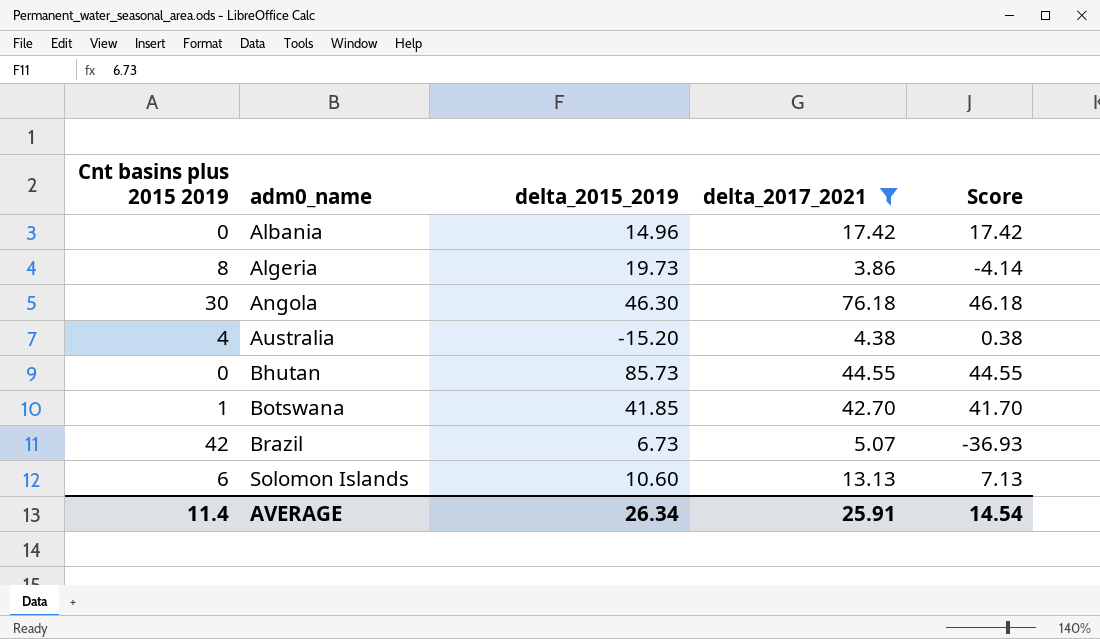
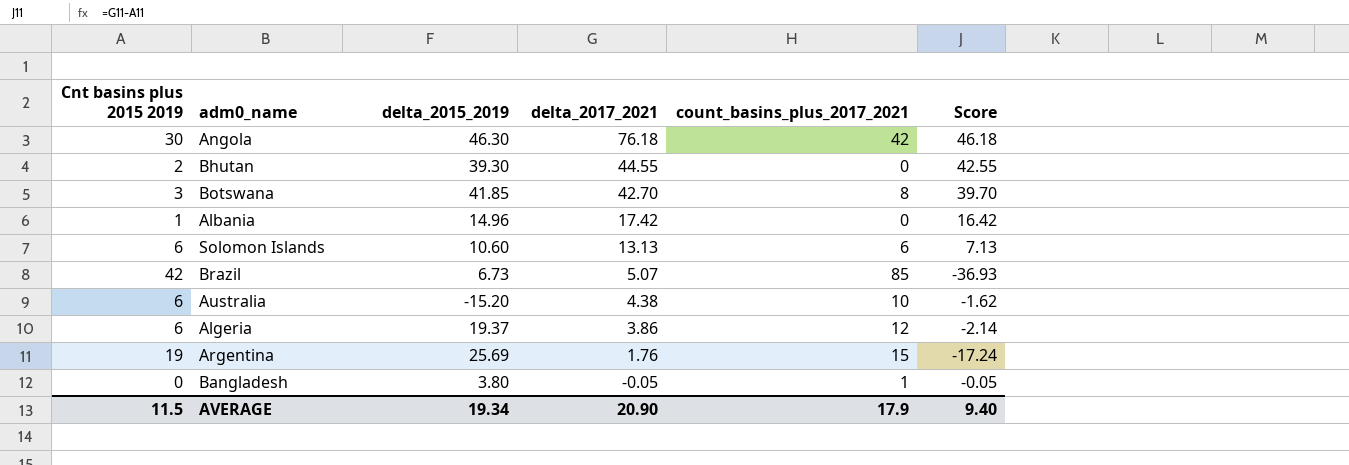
filter: delta_2017_2021 >= 3.86 -> none
row order: adm0_name ascending -> delta_2017_2021 descending
column count_basins_plus_2017_2021 | position: none -> 5
Bhutan | Cnt basins plus 2015 2019: 0 -> 2
Bhutan | delta_2015_2019: 85.73 -> 39.30
Bhutan | Score: 44.55 -> 42.55
Botswana | Cnt basins plus 2015 2019: 1 -> 3
Botswana | Score: 41.70 -> 39.70
Albania | Cnt basins plus 2015 2019: 0 -> 1
Albania | Score: 17.42 -> 16.42
Australia | Cnt basins plus 2015 2019: 4 -> 6
Australia | Score: 0.38 -> -1.62
Algeria | Cnt basins plus 2015 2019: 8 -> 6
Algeria | delta_2015_2019: 19.73 -> 19.37
Algeria | Score: -4.14 -> -2.14
AVERAGE | Cnt basins plus 2015 2019: 11.4 -> 11.5
AVERAGE | delta_2015_2019: 26.34 -> 19.34
AVERAGE | delta_2017_2021: 25.91 -> 20.90
AVERAGE | Score: 14.54 -> 9.40

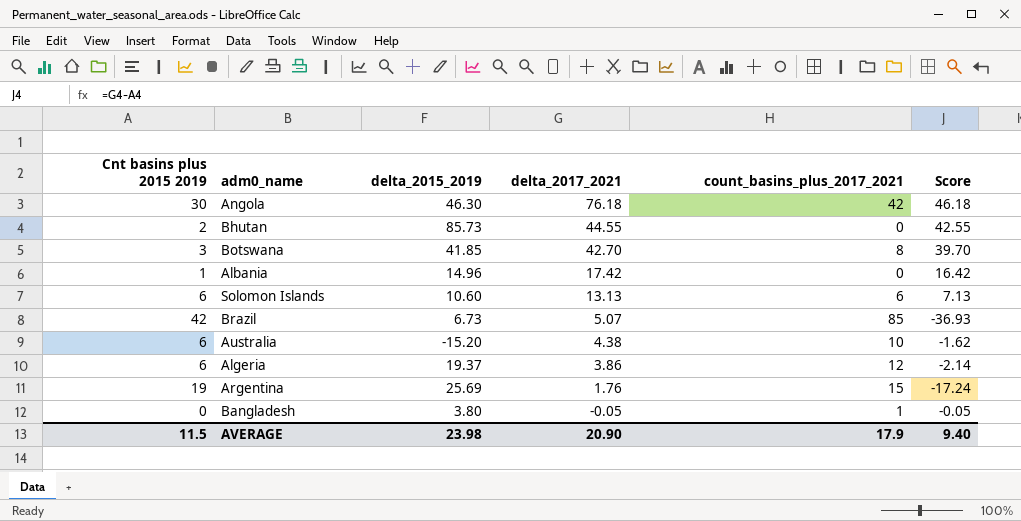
Bhutan | delta_2015_2019: 39.30 -> 85.73
AVERAGE | delta_2015_2019: 19.34 -> 23.98

